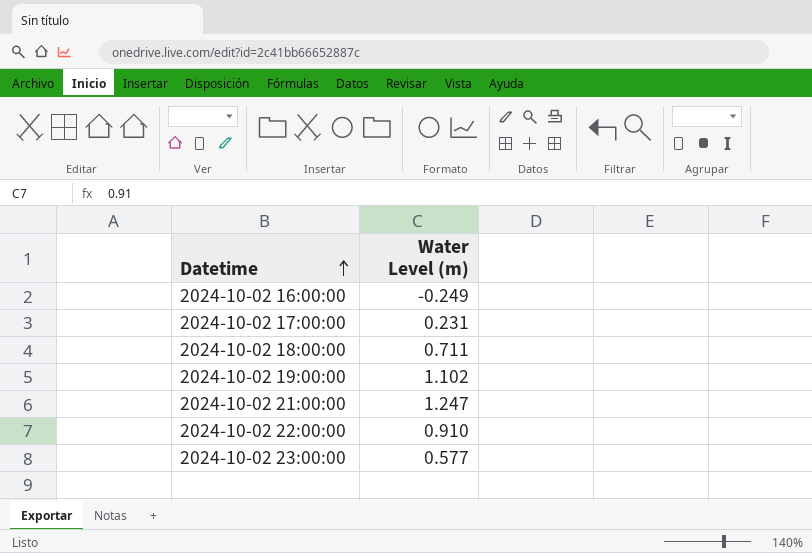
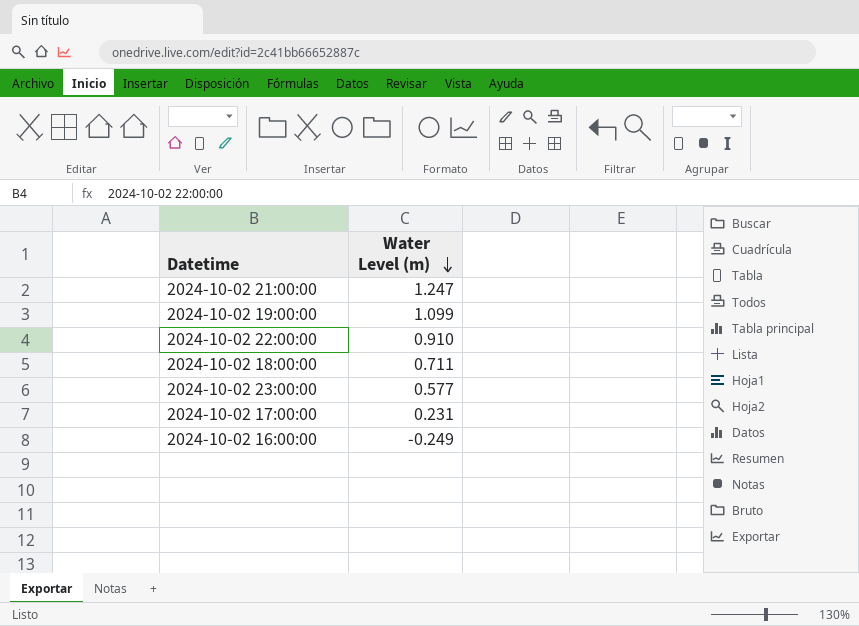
row order: Datetime ascending -> Water Level (m) descending
2024-10-02 19:00:00 | Water Level (m): 1.102 -> 1.099

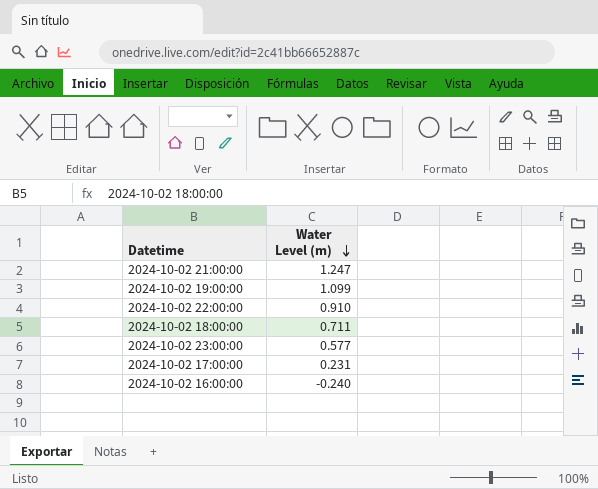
2024-10-02 16:00:00 | Water Level (m): -0.249 -> -0.240

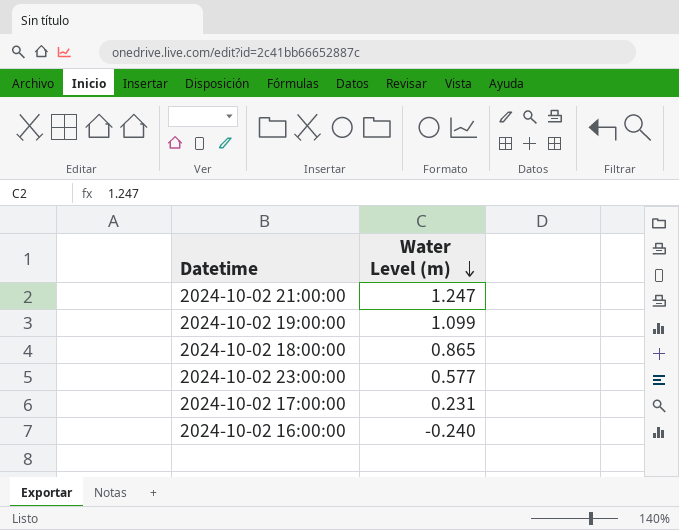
row 2024-10-02 22:00:00: 0.910 -> none
2024-10-02 18:00:00 | Water Level (m): 0.711 -> 0.865

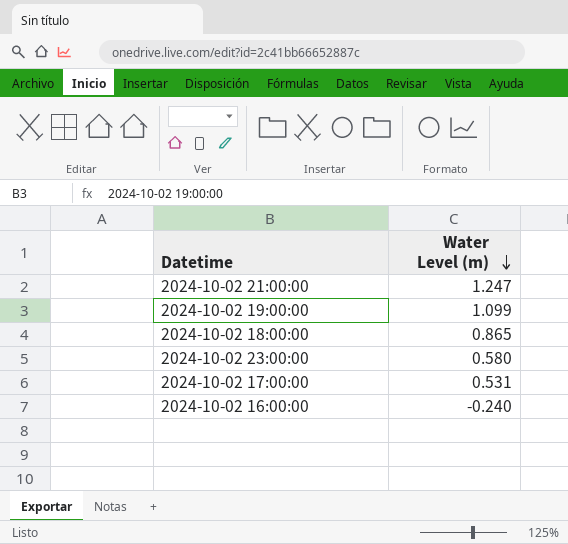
2024-10-02 23:00:00 | Water Level (m): 0.577 -> 0.580
2024-10-02 17:00:00 | Water Level (m): 0.231 -> 0.531

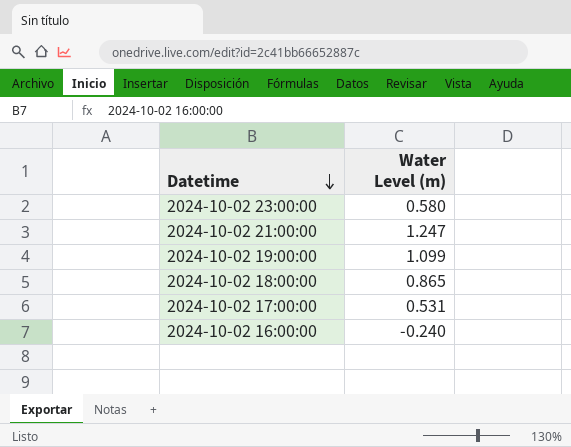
row order: Water Level (m) descending -> Datetime descending

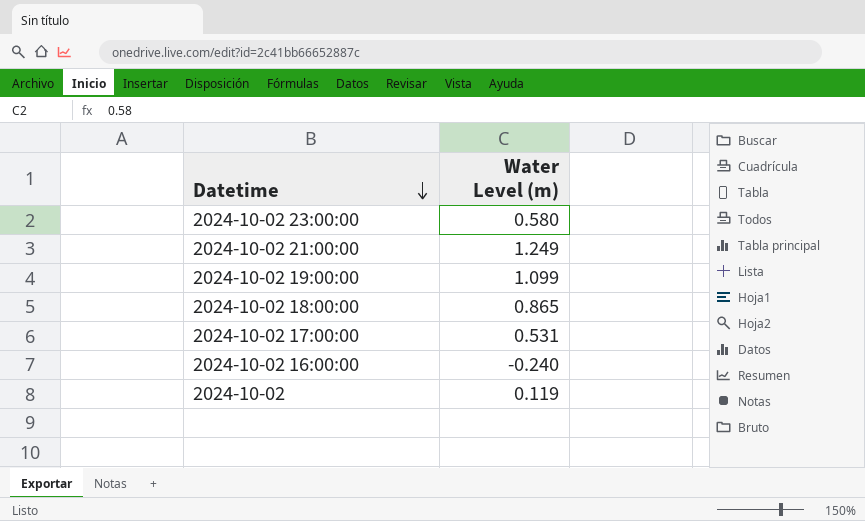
2024-10-02 21:00:00 | Water Level (m): 1.247 -> 1.249
row 2024-10-02: none -> 0.119

